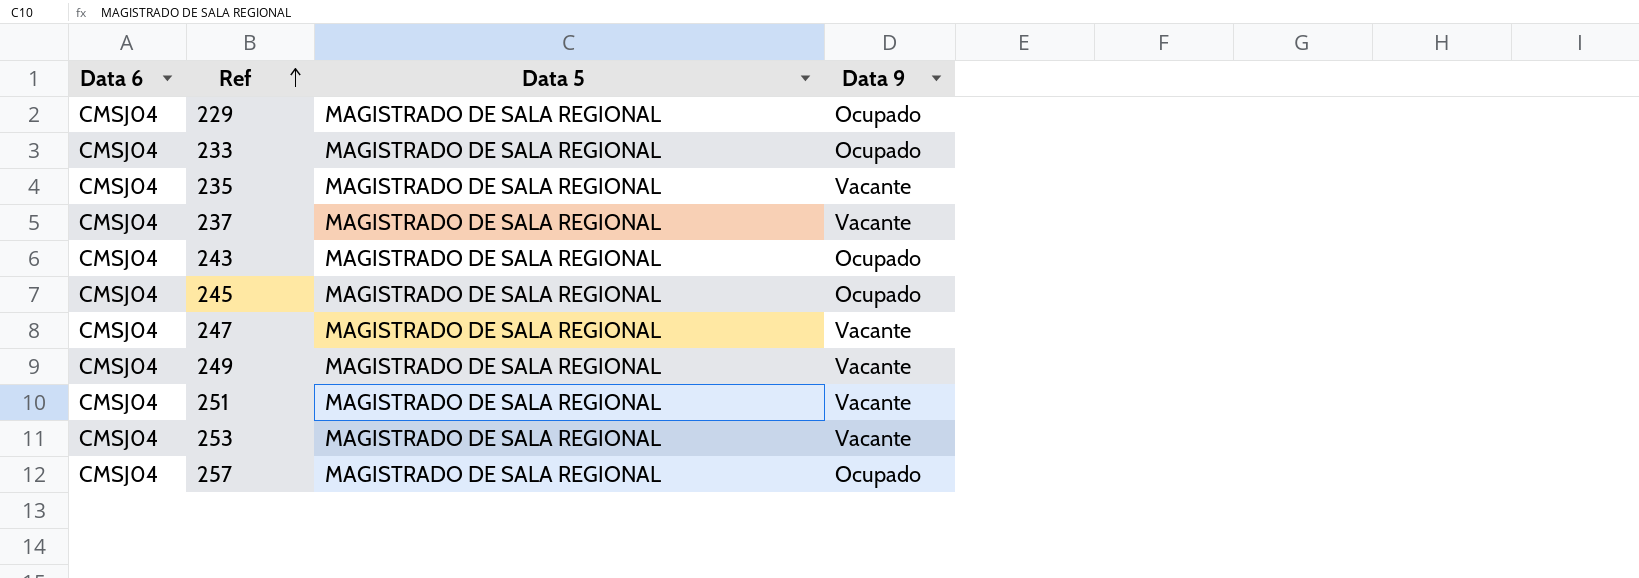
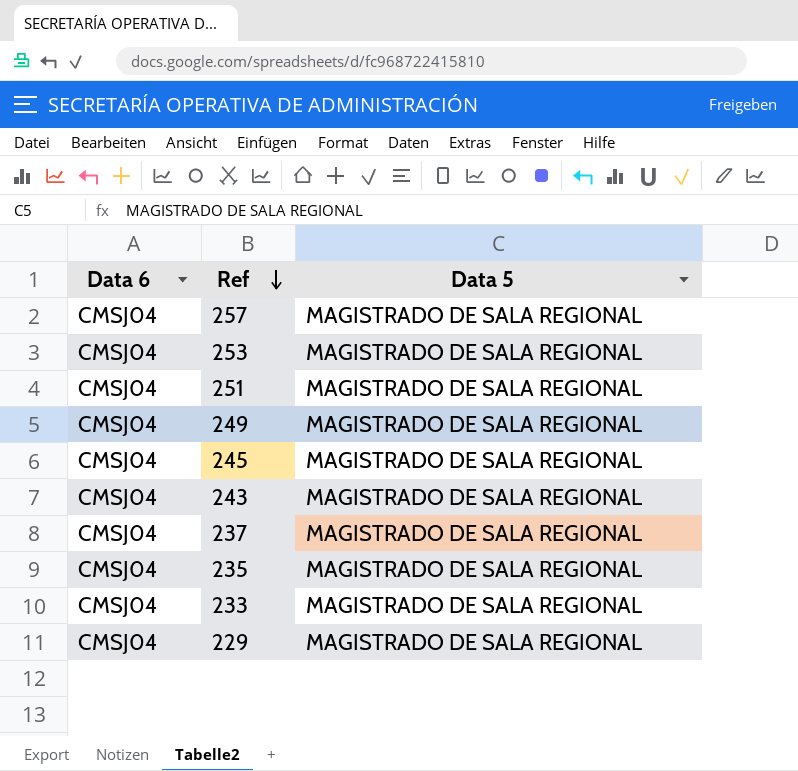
row order: Ref ascending -> Ref descending
column Data 9 | position: 4 -> none
row 247: CMSJ04 | MAGISTRADO DE SALA REGIONAL | Vacante -> none

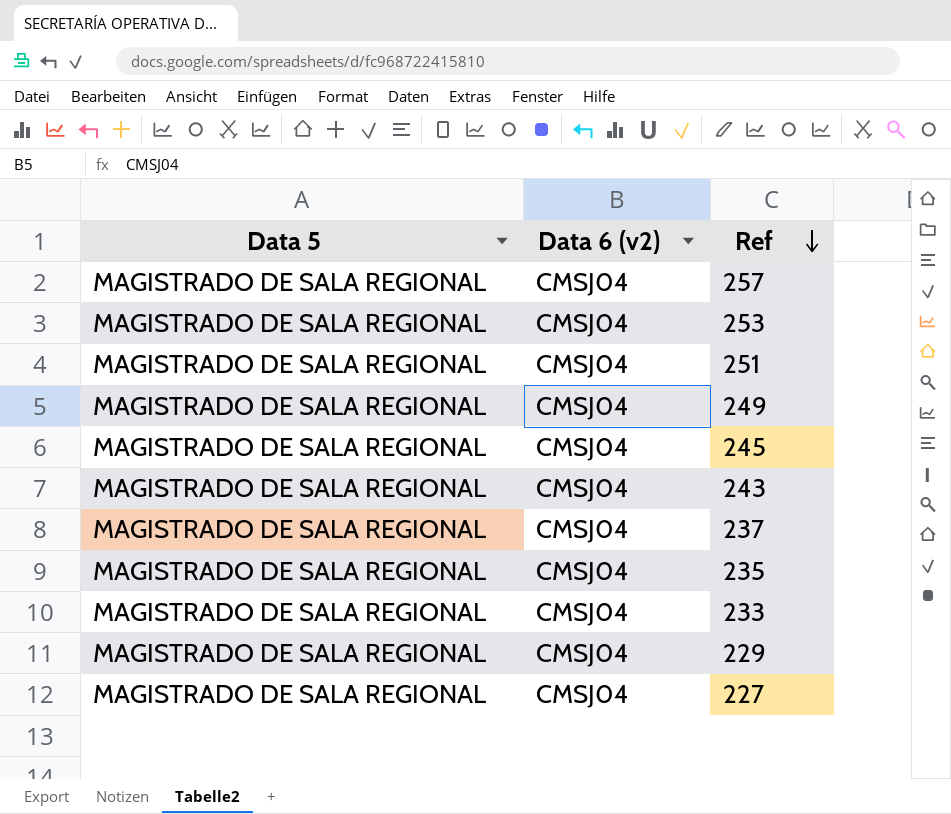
column Data 5 | position: 3 -> 1
column name: Data 6 -> Data 6 (v2)
row 227: none -> MAGISTRADO DE SALA REGIONAL | CMSJ04

